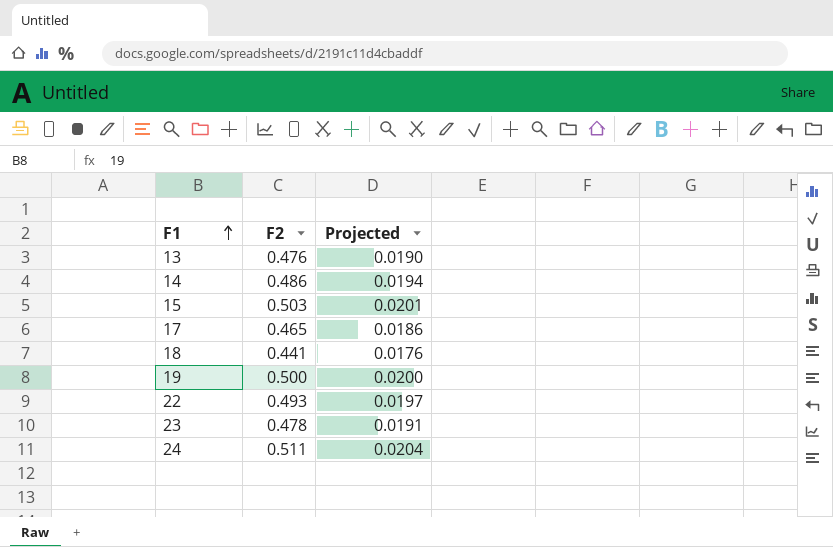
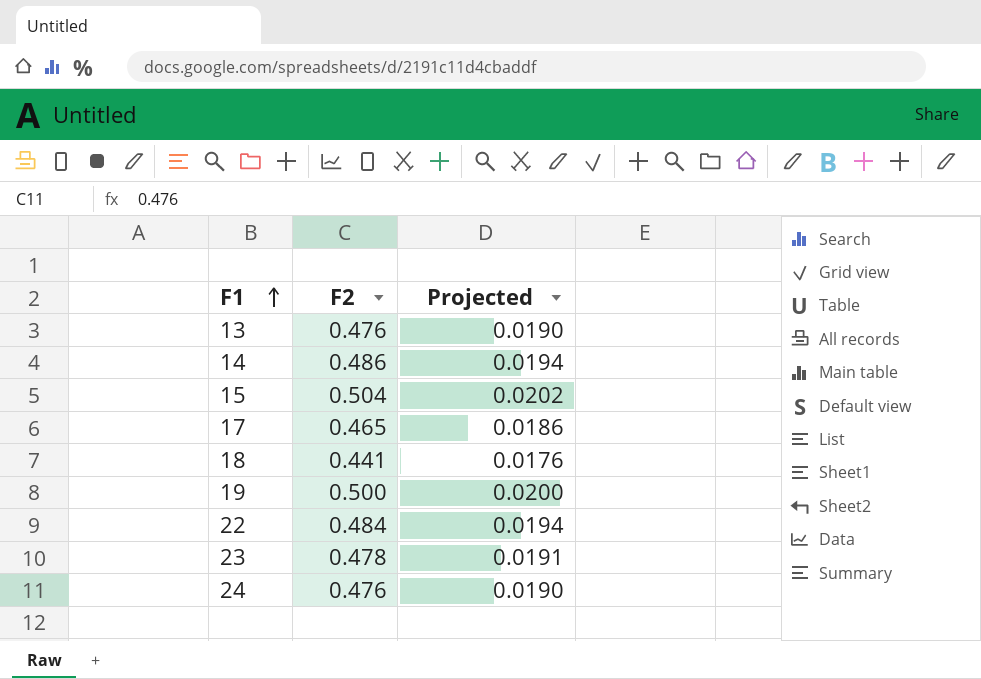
15 | F2: 0.503 -> 0.504
15 | Projected: 0.0201 -> 0.0202
22 | F2: 0.493 -> 0.484
22 | Projected: 0.0197 -> 0.0194
24 | F2: 0.511 -> 0.476
24 | Projected: 0.0204 -> 0.0190

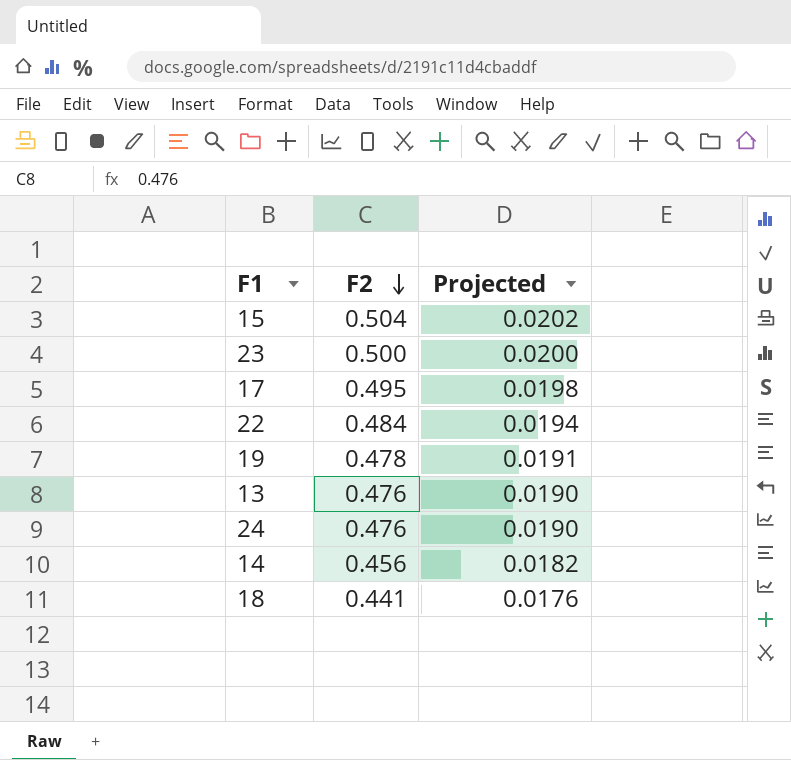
row order: F1 ascending -> F2 descending
23 | F2: 0.478 -> 0.500
23 | Projected: 0.0191 -> 0.0200
17 | F2: 0.465 -> 0.495
17 | Projected: 0.0186 -> 0.0198
19 | F2: 0.500 -> 0.478
19 | Projected: 0.0200 -> 0.0191
14 | F2: 0.486 -> 0.456
14 | Projected: 0.0194 -> 0.0182

